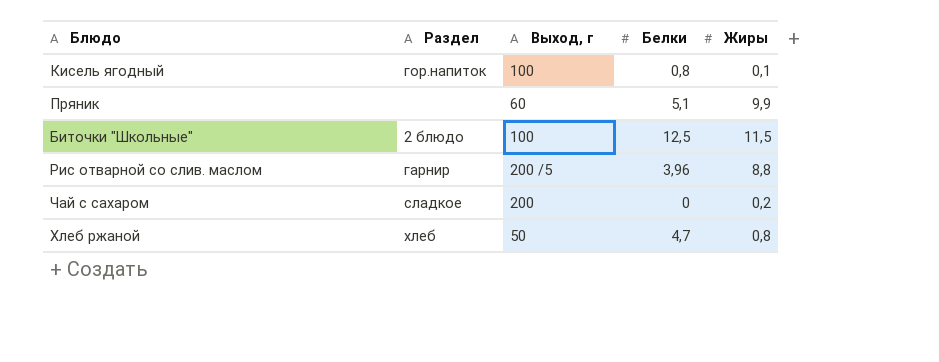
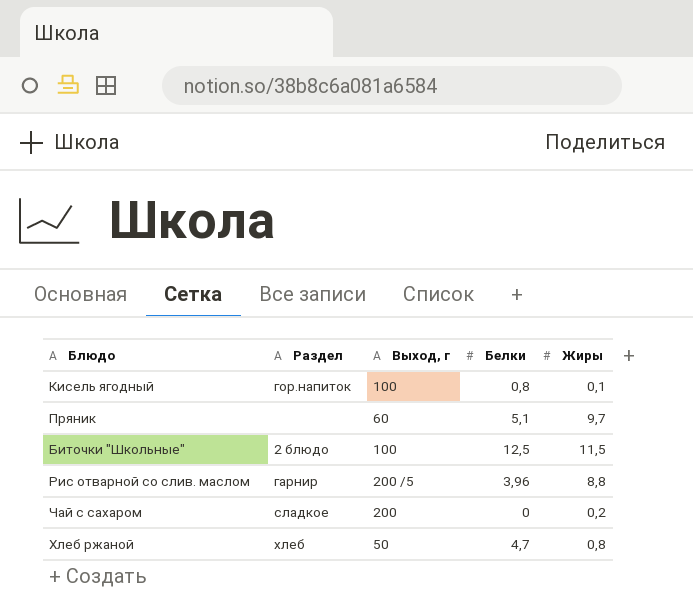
Пряник | Жиры: 9,9 -> 9,7

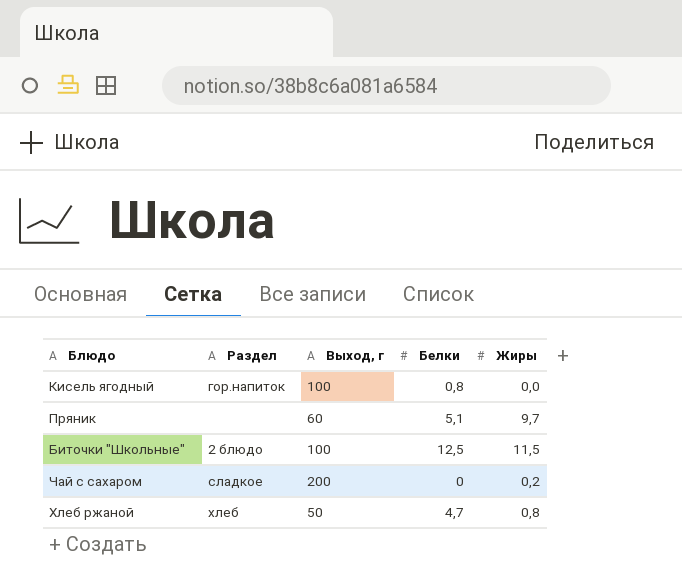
row Рис отварной со слив. маслом: гарнир | 200 /5 | 3,96 | 8,8 -> none
Кисель ягодный | Жиры: 0,1 -> 0,0

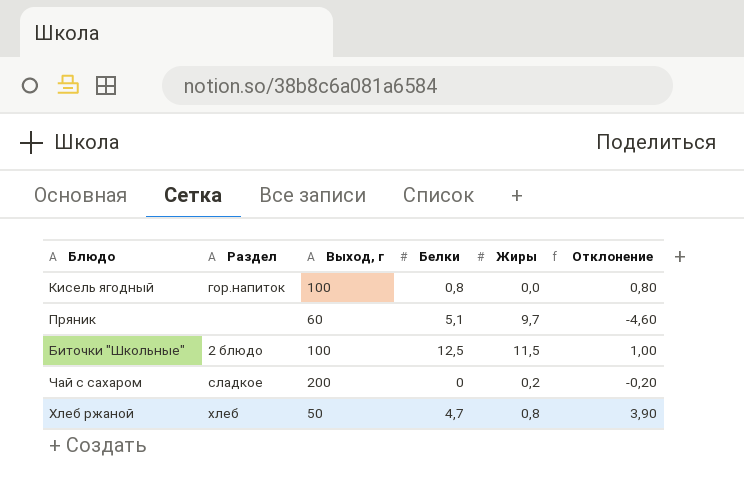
column Отклонение | formula: none -> [Белки] - [Жиры]

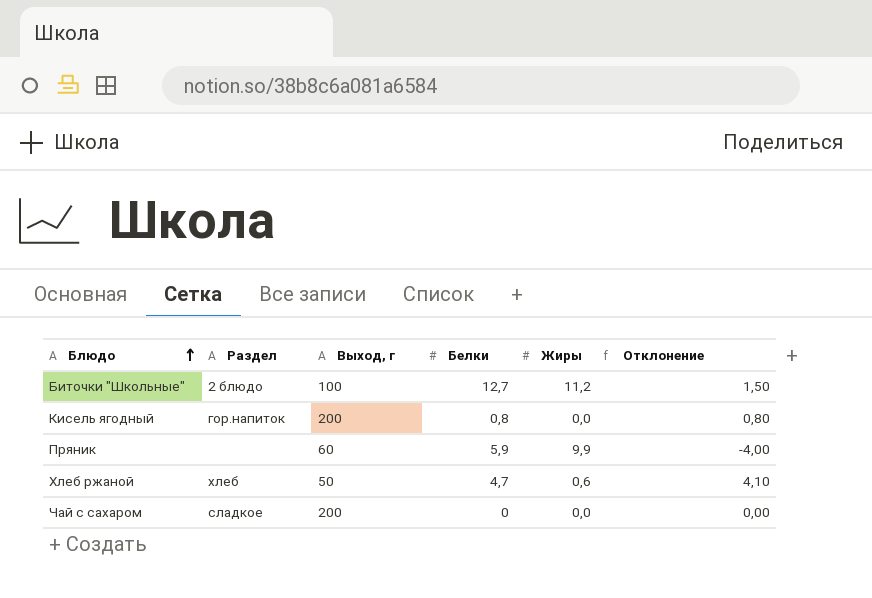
row order: none -> Блюдо ascending
Биточки "Школьные" | Белки: 12,5 -> 12,7
Биточки "Школьные" | Жиры: 11,5 -> 11,2
Биточки "Школьные" | Отклонение: 1,00 -> 1,50
Кисель ягодный | Выход, г: 100 -> 200
Пряник | Белки: 5,1 -> 5,9
Пряник | Жиры: 9,7 -> 9,9
Пряник | Отклонение: -4,60 -> -4,00
Хлеб ржаной | Жиры: 0,8 -> 0,6
Хлеб ржаной | Отклонение: 3,90 -> 4,10
Чай с сахаром | Жиры: 0,2 -> 0,0
Чай с сахаром | Отклонение: -0,20 -> 0,00

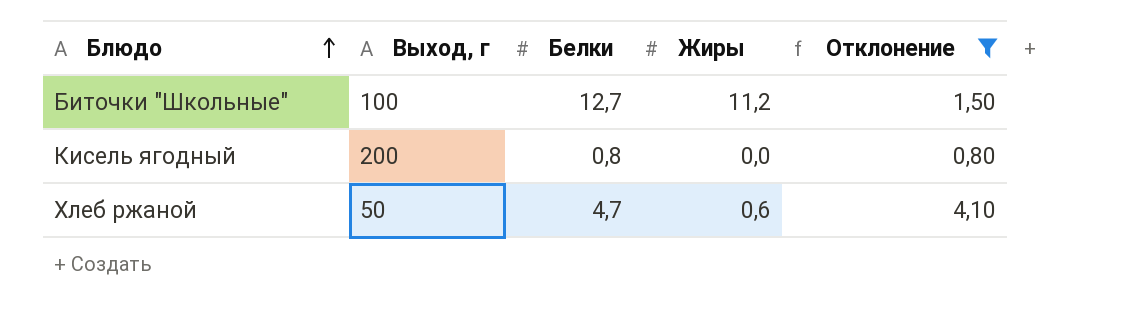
filter: none -> Отклонение >= 0,80
column Раздел | position: 2 -> none

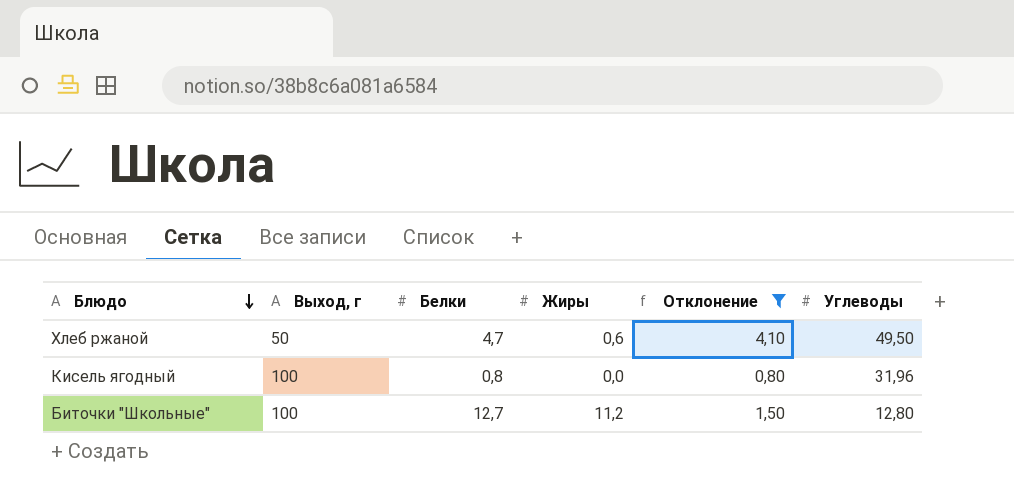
row order: Блюдо ascending -> Блюдо descending
column Углеводы | position: none -> 6
Кисель ягодный | Выход, г: 200 -> 100

